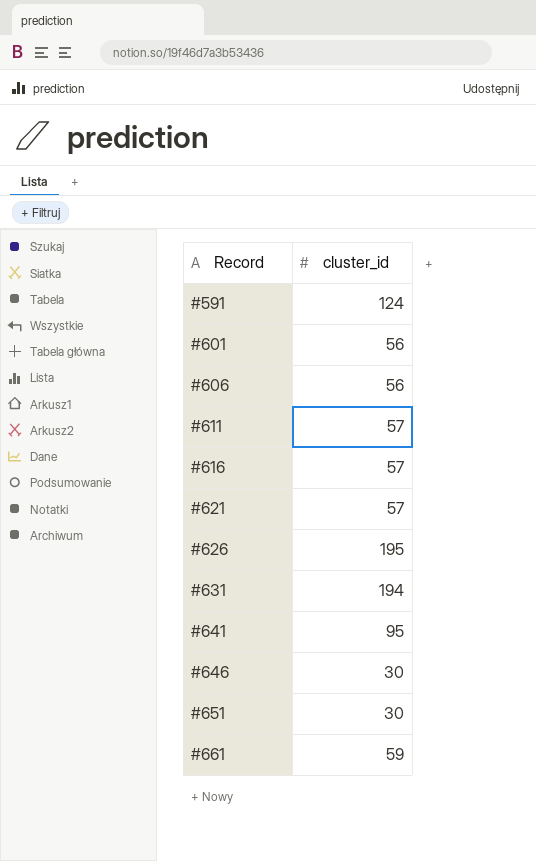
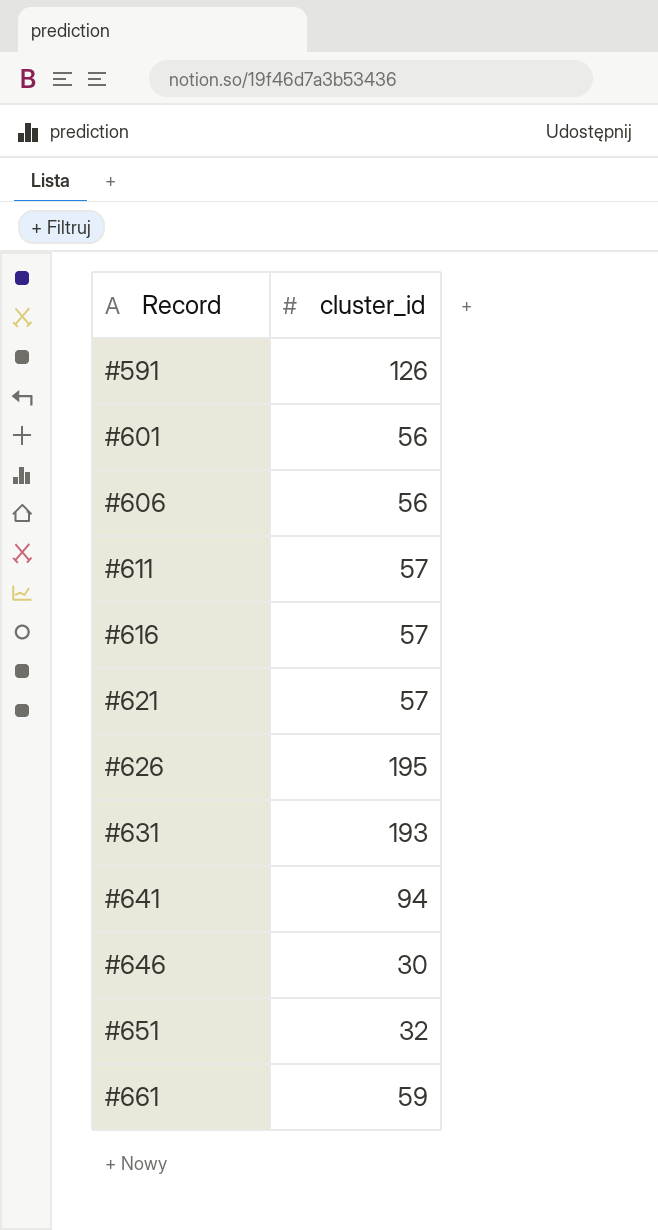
#591 | cluster_id: 124 -> 126
#631 | cluster_id: 194 -> 193
#641 | cluster_id: 95 -> 94
#651 | cluster_id: 30 -> 32

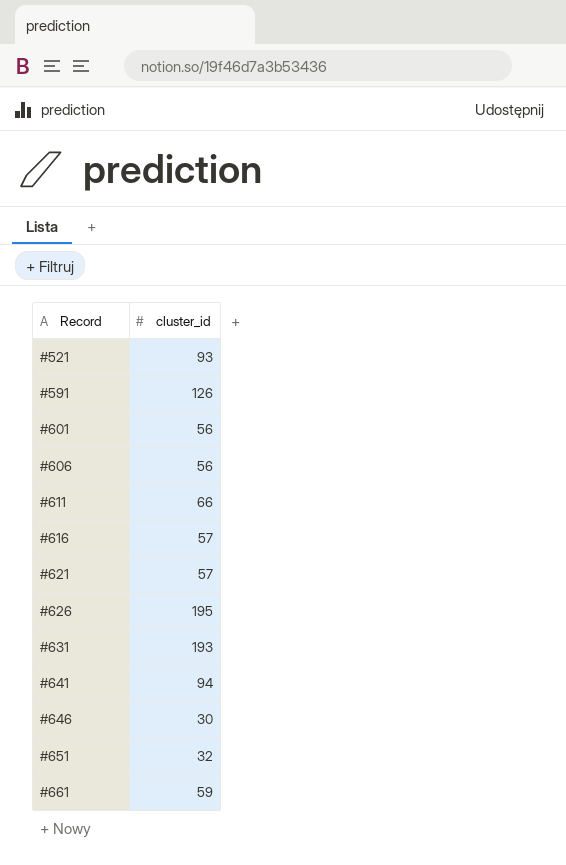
row #521: none -> 93
#611 | cluster_id: 57 -> 66

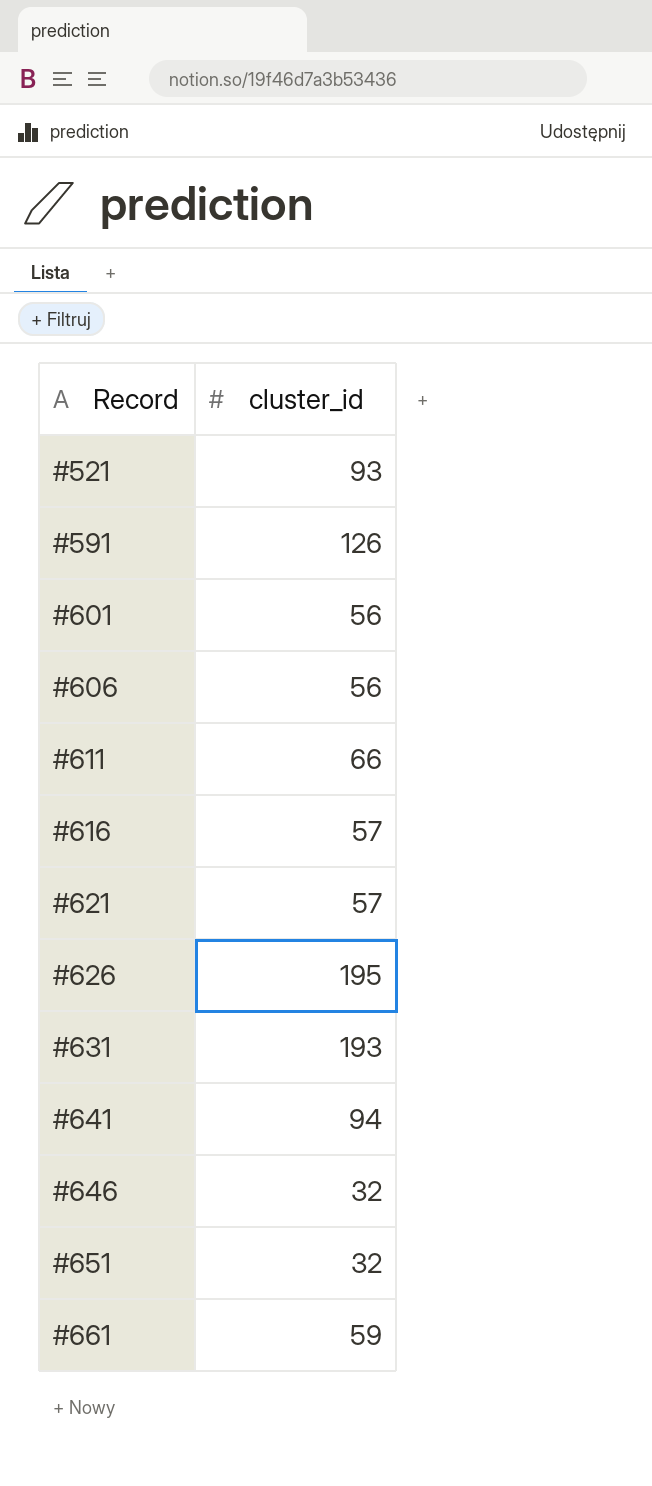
#646 | cluster_id: 30 -> 32

